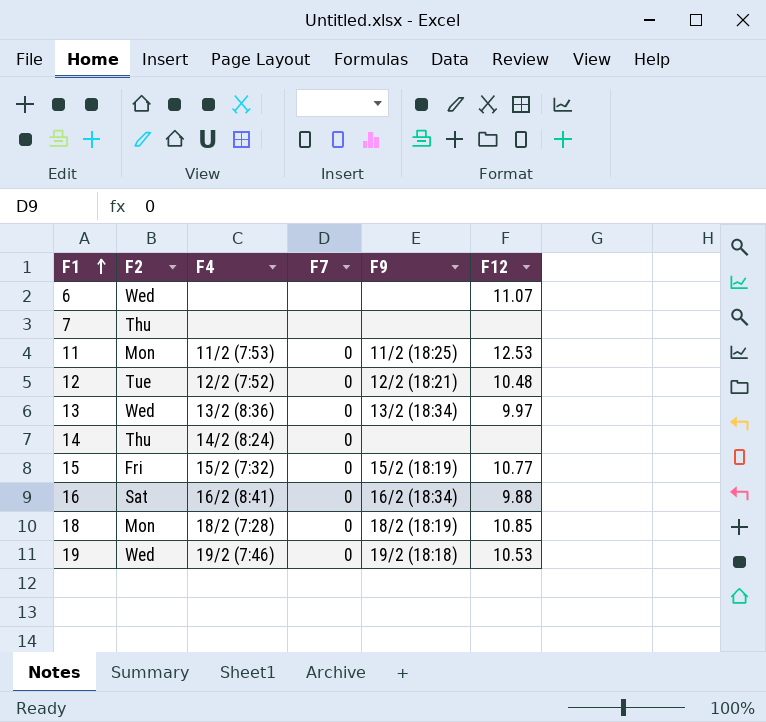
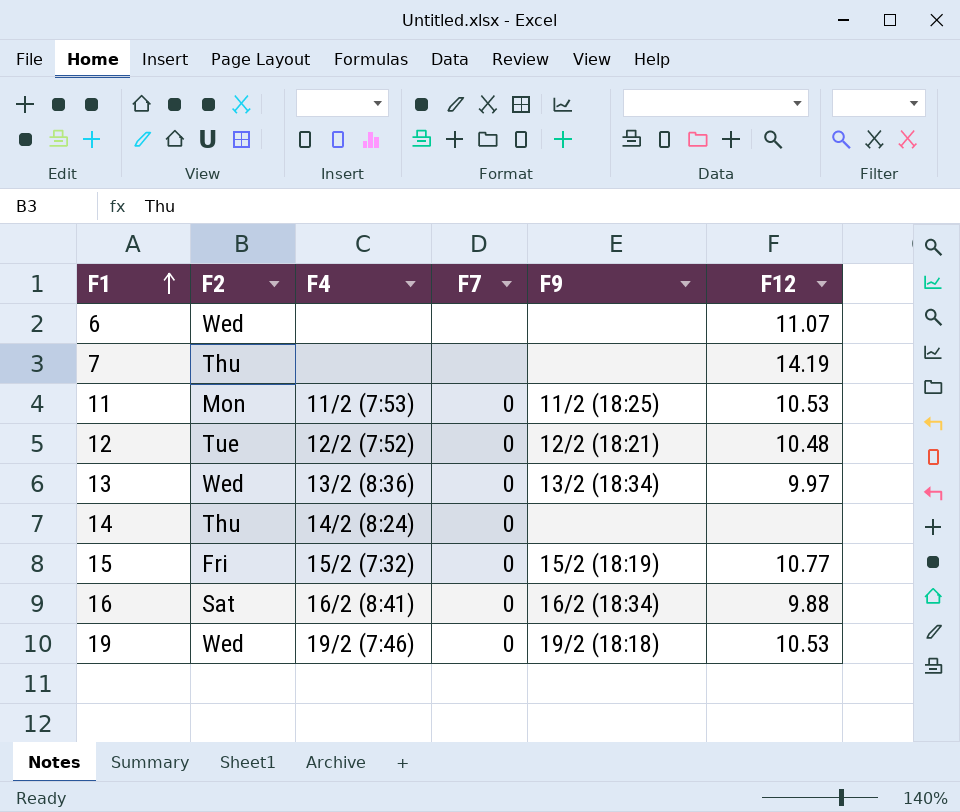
row 18: Mon | 18/2 (7:28) | 0 | 18/2 (18:19) | 10.85 -> none
7 | F12: none -> 14.19
11 | F12: 12.53 -> 10.53

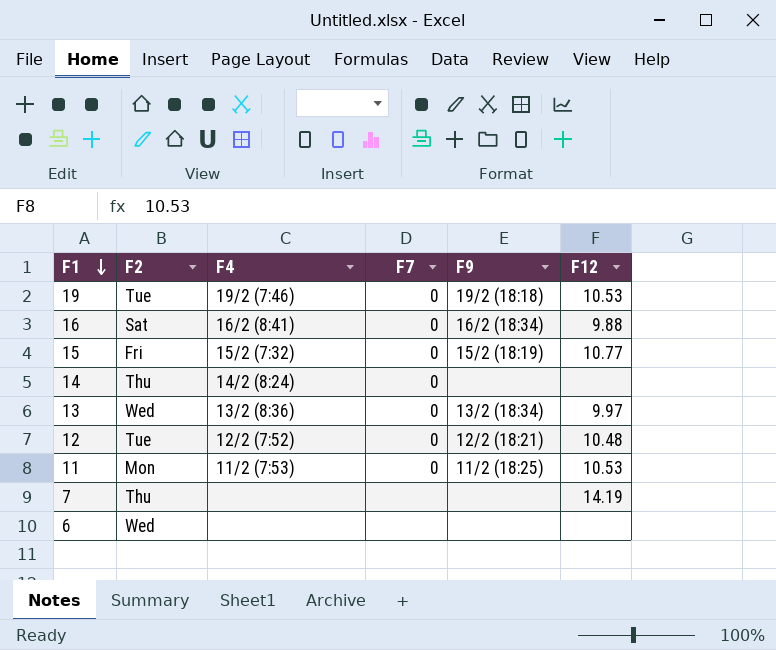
row order: F1 ascending -> F1 descending
19 | F2: Wed -> Tue
6 | F12: 11.07 -> none

